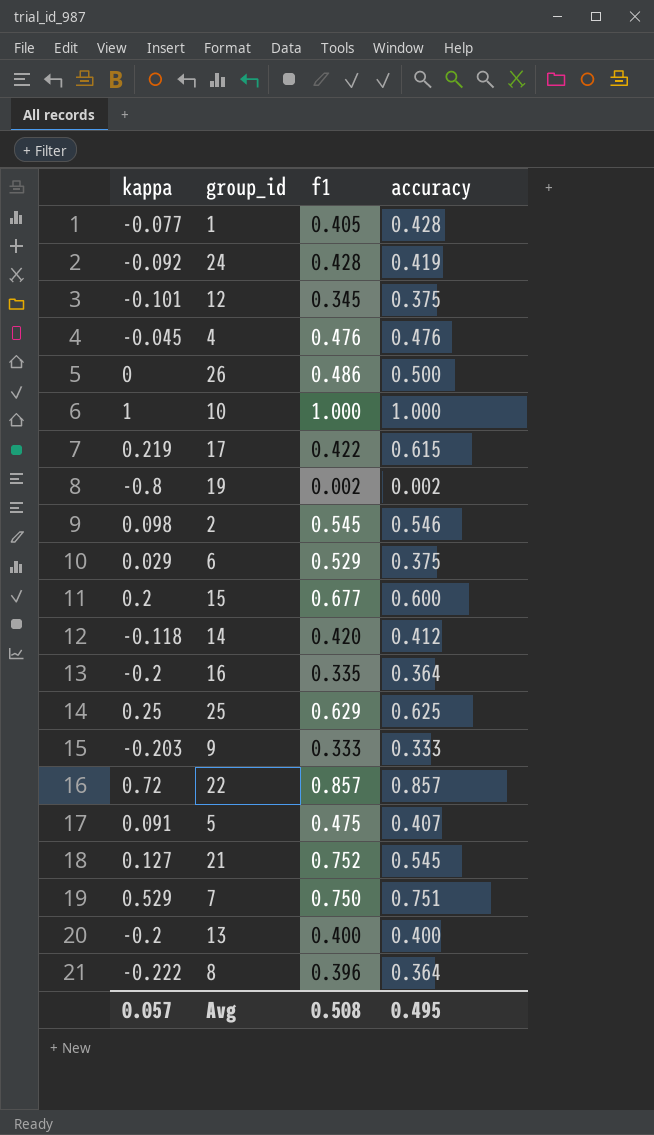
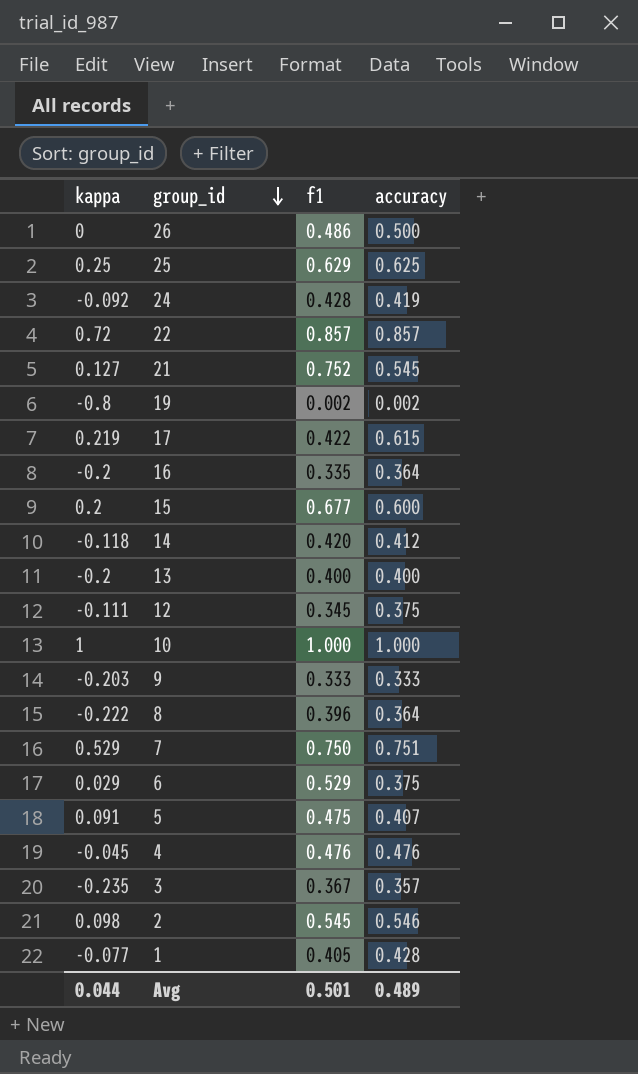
row order: none -> group_id descending
12 | kappa: -0.101 -> -0.111
row 3: none -> -0.235 | 0.367 | 0.357
Avg | kappa: 0.057 -> 0.044
Avg | f1: 0.508 -> 0.501
Avg | accuracy: 0.495 -> 0.489

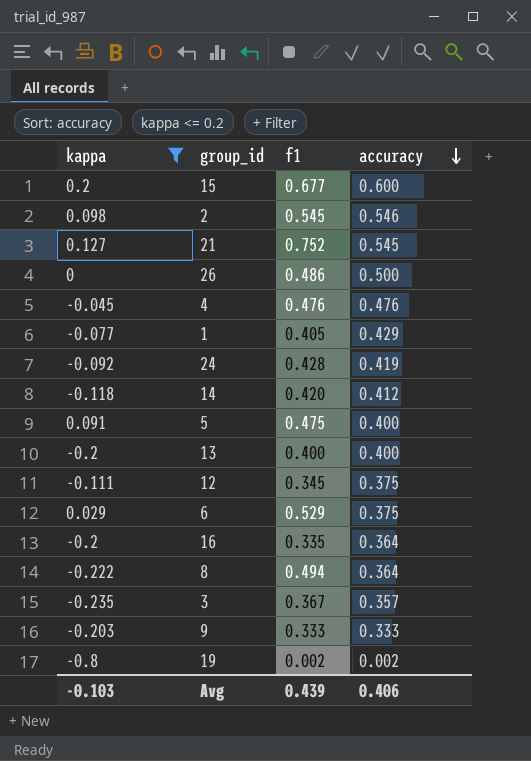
filter: none -> kappa <= 0.2
row order: group_id descending -> accuracy descending
1 | accuracy: 0.428 -> 0.429
5 | accuracy: 0.407 -> 0.400
8 | f1: 0.396 -> 0.494
Avg | kappa: 0.044 -> -0.103
Avg | f1: 0.501 -> 0.439
Avg | accuracy: 0.489 -> 0.406

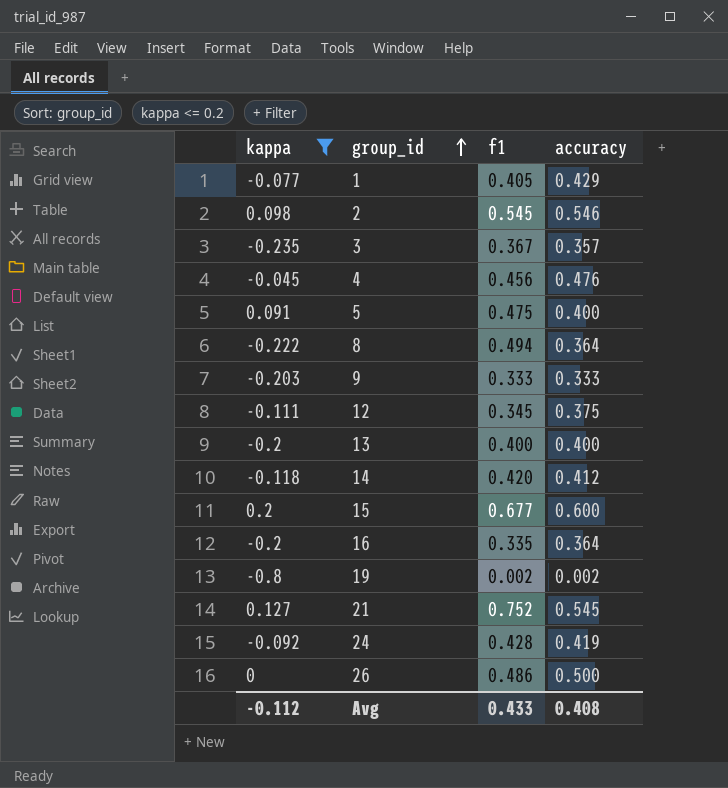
row order: accuracy descending -> group_id ascending
row 6: 0.029 | 0.529 | 0.375 -> none
4 | f1: 0.476 -> 0.456
Avg | kappa: -0.103 -> -0.112
Avg | f1: 0.439 -> 0.433
Avg | accuracy: 0.406 -> 0.408

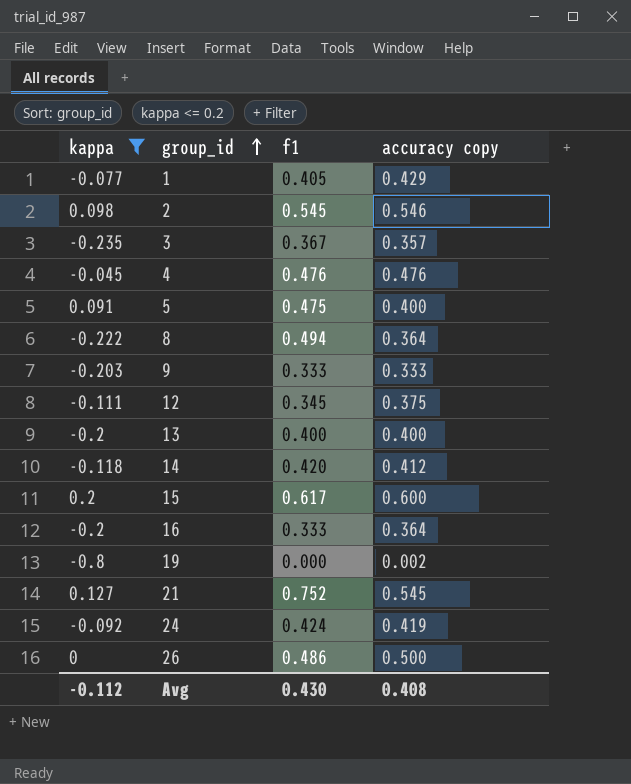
column name: accuracy -> accuracy copy
4 | f1: 0.456 -> 0.476
15 | f1: 0.677 -> 0.617
16 | f1: 0.335 -> 0.333
19 | f1: 0.002 -> 0.000
24 | f1: 0.428 -> 0.424
Avg | f1: 0.433 -> 0.430

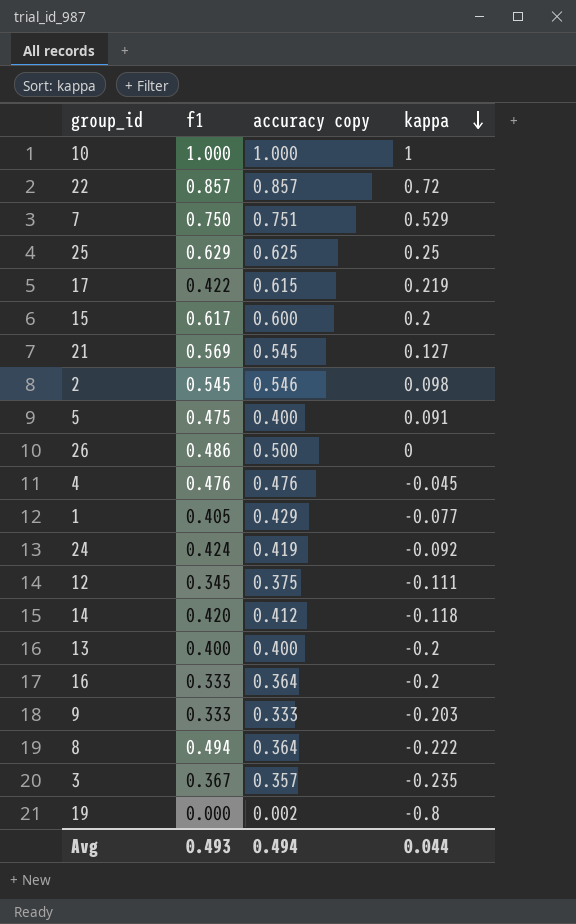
filter: kappa <= 0.2 -> none
row order: group_id ascending -> kappa descending
column kappa | position: 1 -> 4
21 | f1: 0.752 -> 0.569
Avg | f1: 0.430 -> 0.493
Avg | accuracy copy: 0.408 -> 0.494
Avg | kappa: -0.112 -> 0.044

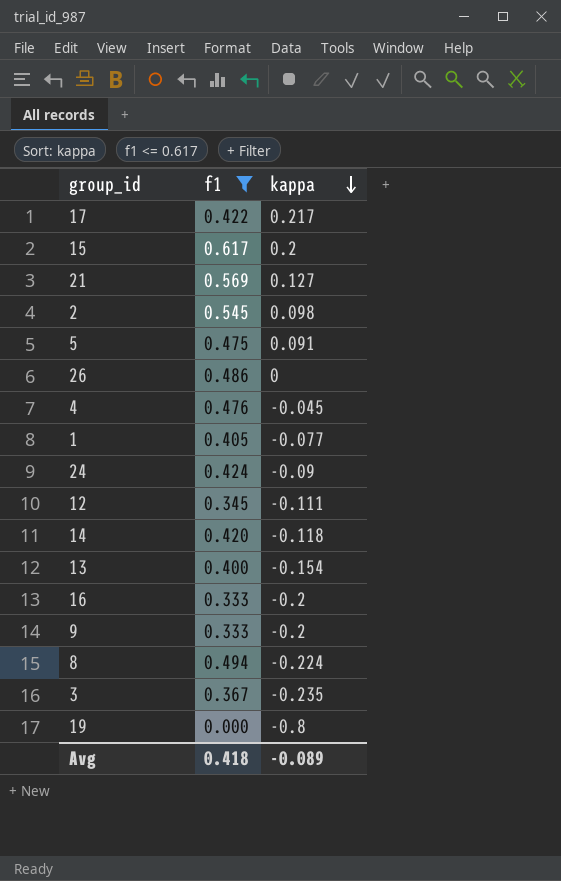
filter: none -> f1 <= 0.617
column accuracy copy | position: 3 -> none
17 | kappa: 0.219 -> 0.217
24 | kappa: -0.092 -> -0.09
13 | kappa: -0.2 -> -0.154
9 | kappa: -0.203 -> -0.2
8 | kappa: -0.222 -> -0.224
Avg | f1: 0.493 -> 0.418
Avg | kappa: 0.044 -> -0.089

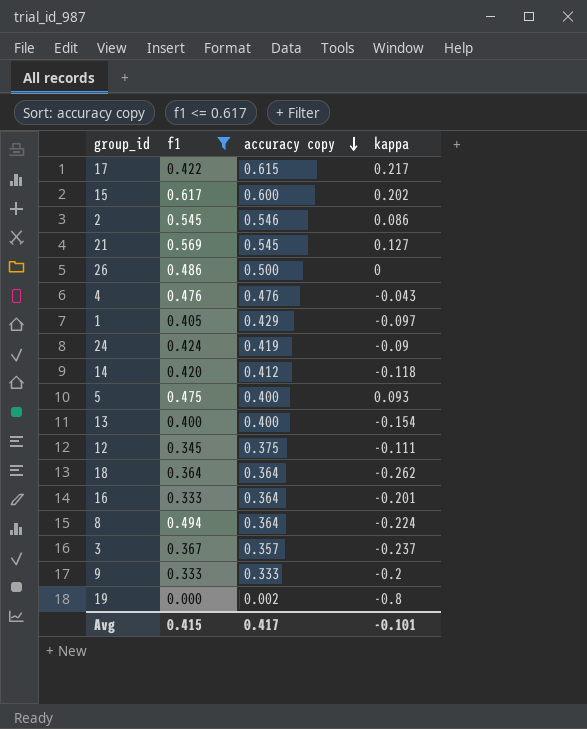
row order: kappa descending -> accuracy copy descending
column accuracy copy | position: none -> 3
15 | kappa: 0.2 -> 0.202
2 | kappa: 0.098 -> 0.086
4 | kappa: -0.045 -> -0.043
1 | kappa: -0.077 -> -0.097
5 | kappa: 0.091 -> 0.093
row 18: none -> 0.364 | 0.364 | -0.262
16 | kappa: -0.2 -> -0.201
3 | kappa: -0.235 -> -0.237
Avg | f1: 0.418 -> 0.415
Avg | kappa: -0.089 -> -0.101

